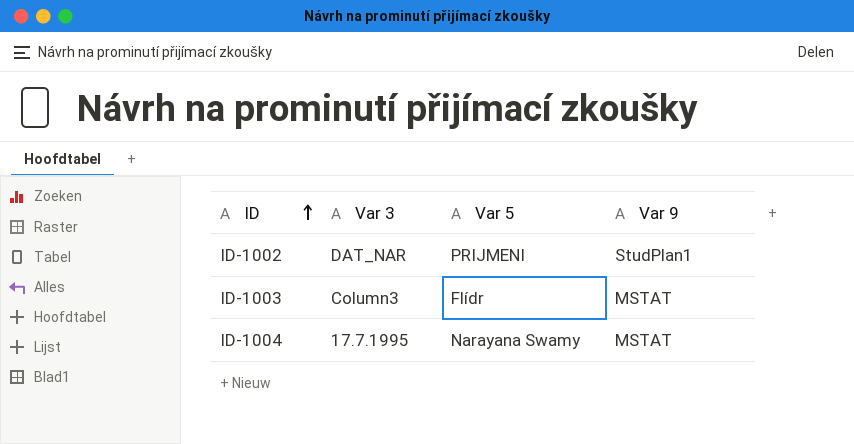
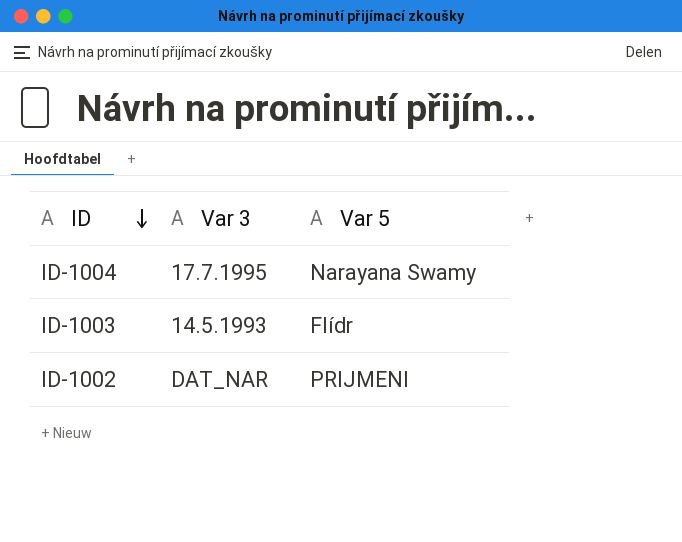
row order: ID ascending -> ID descending
column Var 9 | position: 4 -> none
ID-1003 | Var 3: Column3 -> 14.5.1993

